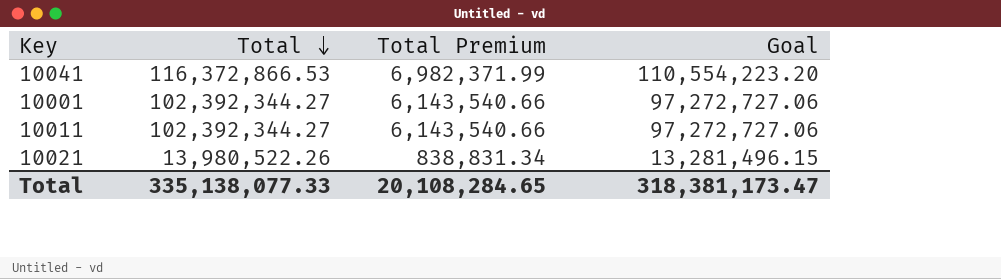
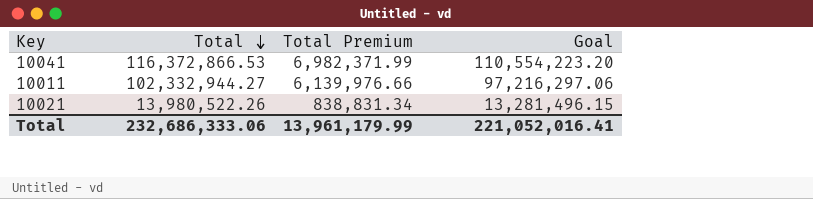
row 10001: 102,392,344.27 | 6,143,540.66 | 97,272,727.06 -> none
10011 | Total: 102,392,344.27 -> 102,332,944.27
10011 | Total Premium: 6,143,540.66 -> 6,139,976.66
10011 | Goal: 97,272,727.06 -> 97,216,297.06
Total | Total: 335,138,077.33 -> 232,686,333.06
Total | Total Premium: 20,108,284.65 -> 13,961,179.99
Total | Goal: 318,381,173.47 -> 221,052,016.41

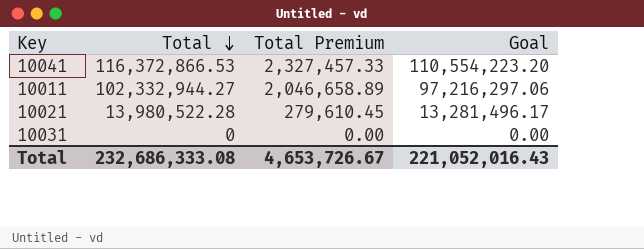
column Total Premium | formula: [Total] * 0.06 -> [Total] * 0.02
10021 | Total: 13,980,522.26 -> 13,980,522.28
10021 | Goal: 13,281,496.15 -> 13,281,496.17
row 10031: none -> 0 | 0.00 | 0.00
Total | Total: 232,686,333.06 -> 232,686,333.08
Total | Total Premium: 13,961,179.99 -> 4,653,726.67
Total | Goal: 221,052,016.41 -> 221,052,016.43

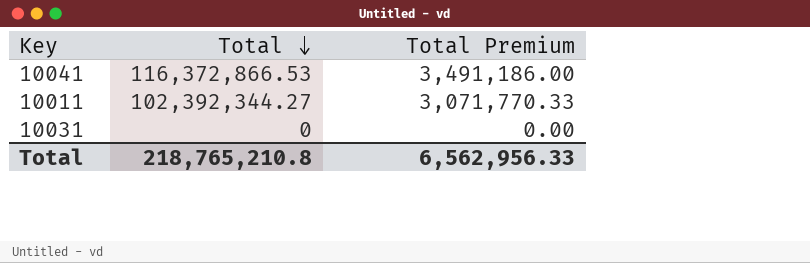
column Goal | formula: [Total] * 0.95 -> none
column Total Premium | formula: [Total] * 0.02 -> [Total] * 0.03
row 10021: 13,980,522.28 | 279,610.45 | 13,281,496.17 -> none
10011 | Total: 102,332,944.27 -> 102,392,344.27
Total | Total: 232,686,333.08 -> 218,765,210.8
Total | Total Premium: 4,653,726.67 -> 6,562,956.33

